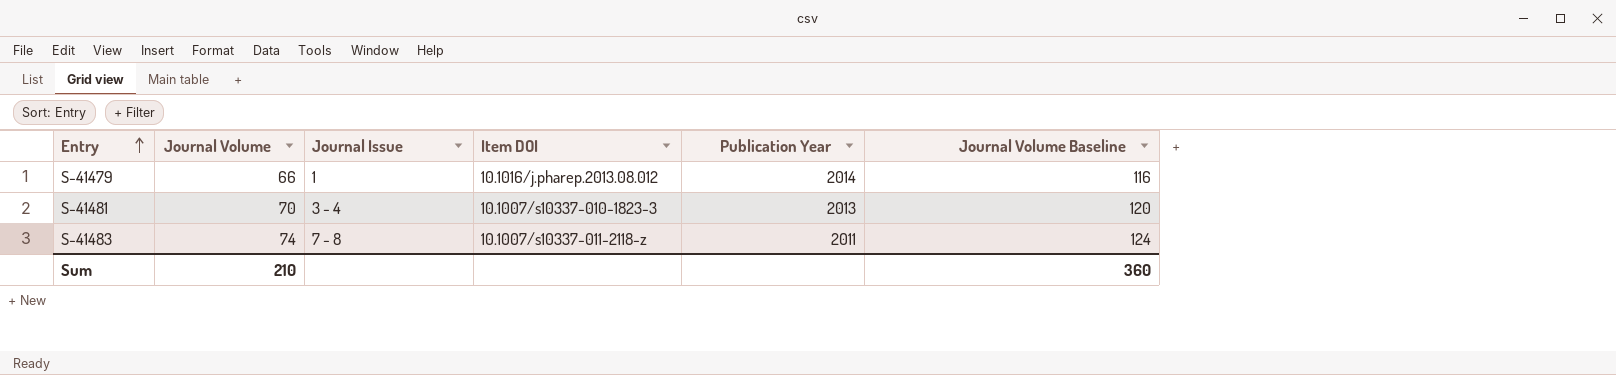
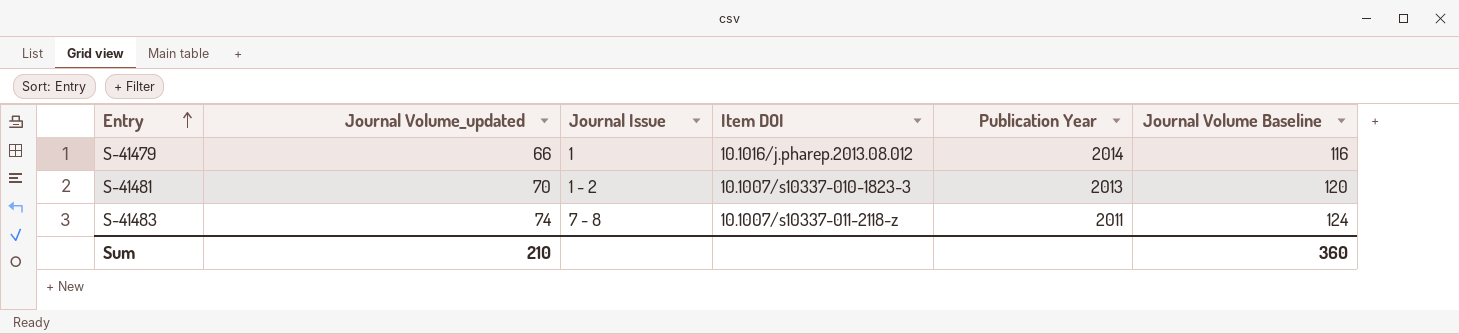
column name: Journal Volume -> Journal Volume_updated
S-41481 | Journal Issue: 3 - 4 -> 1 - 2

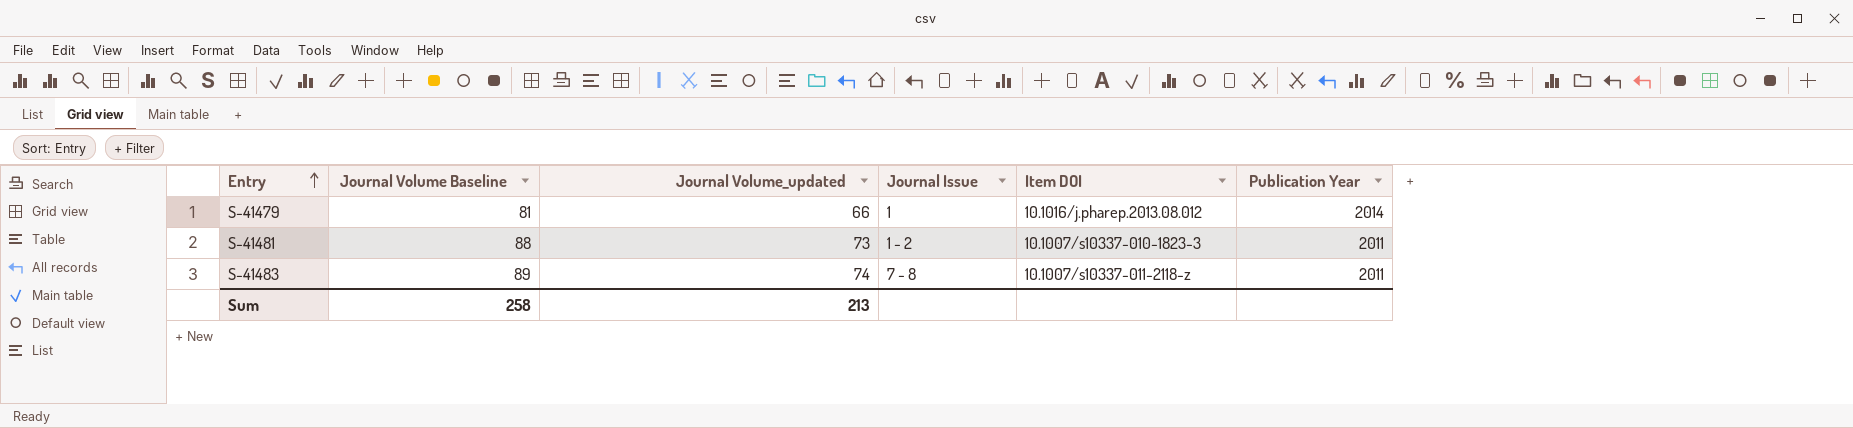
column Journal Volume Baseline | formula: [Journal Volume_updated] + 50 -> [Journal Volume_updated] + 15
column Journal Volume Baseline | position: 6 -> 2
S-41481 | Journal Volume_updated: 70 -> 73
S-41481 | Publication Year: 2013 -> 2011
Sum | Journal Volume Baseline: 360 -> 258
Sum | Journal Volume_updated: 210 -> 213

